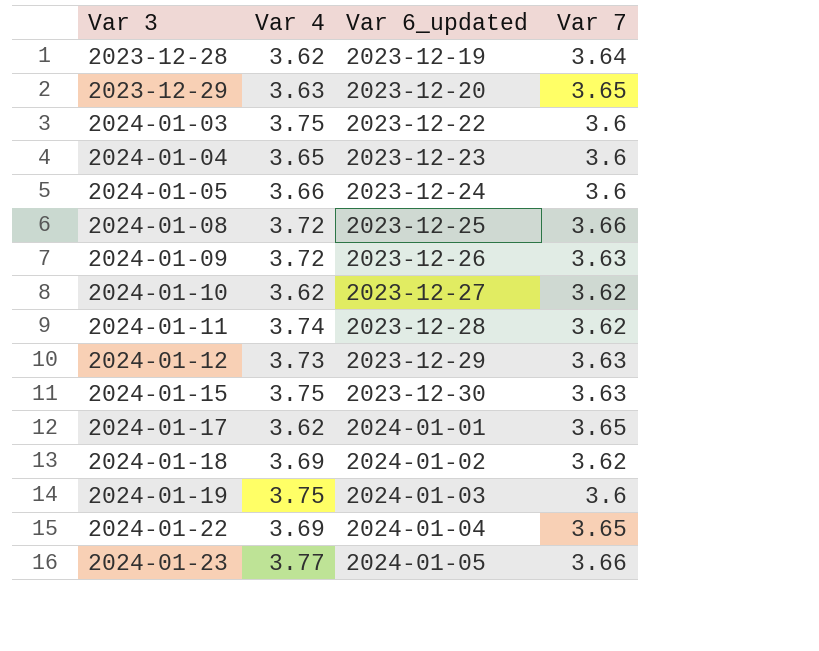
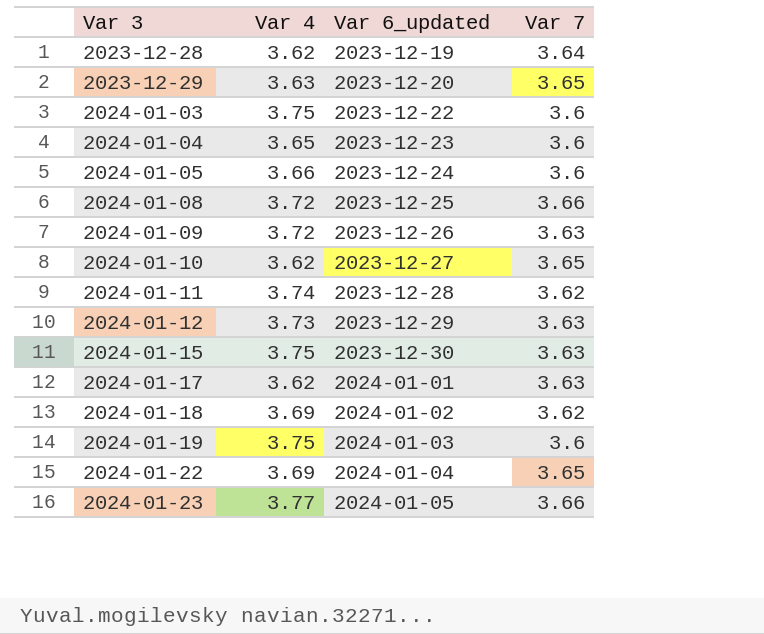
2024-01-10 | Var 7: 3.62 -> 3.65
2024-01-17 | Var 7: 3.65 -> 3.63

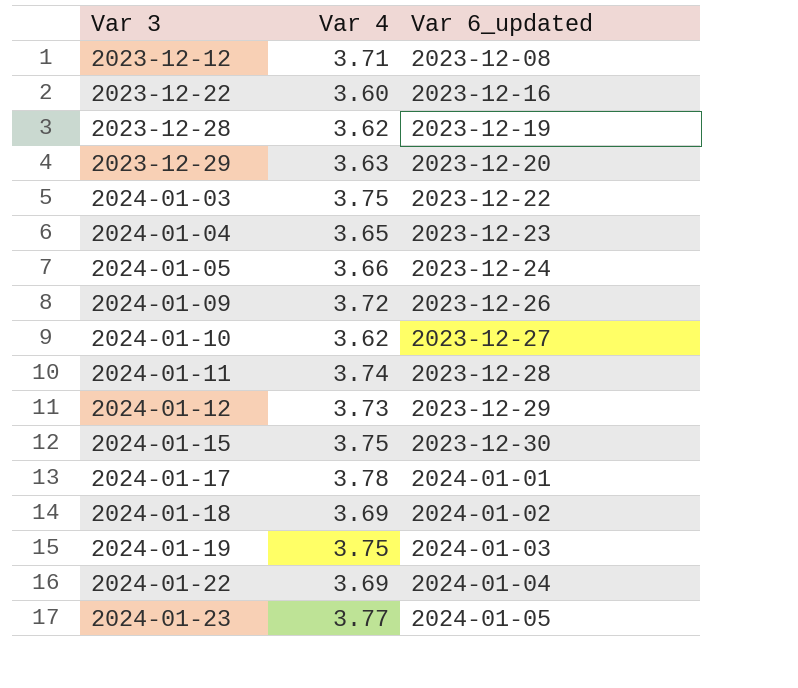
column Var 7 | position: 4 -> none
row 2024-01-08: 3.72 | 2023-12-25 | 3.66 -> none
row 2023-12-12: none -> 3.71 | 2023-12-08
row 2023-12-22: none -> 3.60 | 2023-12-16
2024-01-17 | Var 4: 3.62 -> 3.78

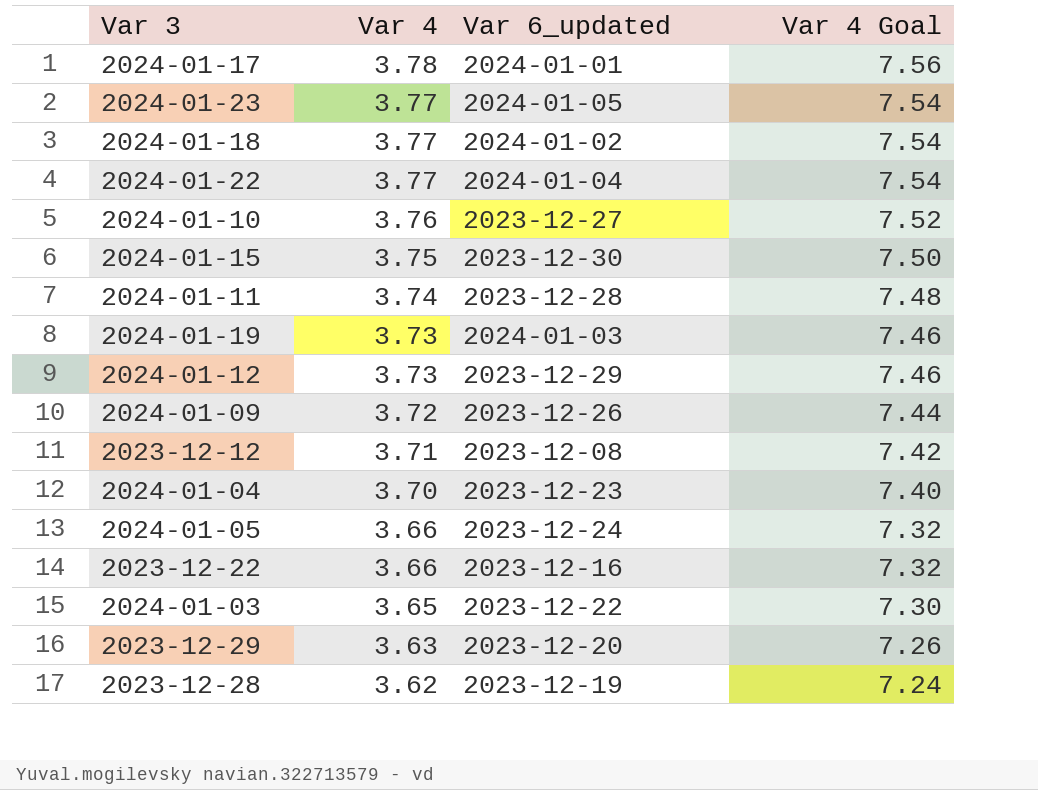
row order: Var 3 ascending -> Var 4 descending
column Var 4 Goal | formula: none -> [Var 4] * 2
2024-01-18 | Var 4: 3.69 -> 3.77
2024-01-22 | Var 4: 3.69 -> 3.77
2024-01-10 | Var 4: 3.62 -> 3.76
2024-01-19 | Var 4: 3.75 -> 3.73
2024-01-04 | Var 4: 3.65 -> 3.70
2023-12-22 | Var 4: 3.60 -> 3.66
2024-01-03 | Var 4: 3.75 -> 3.65

